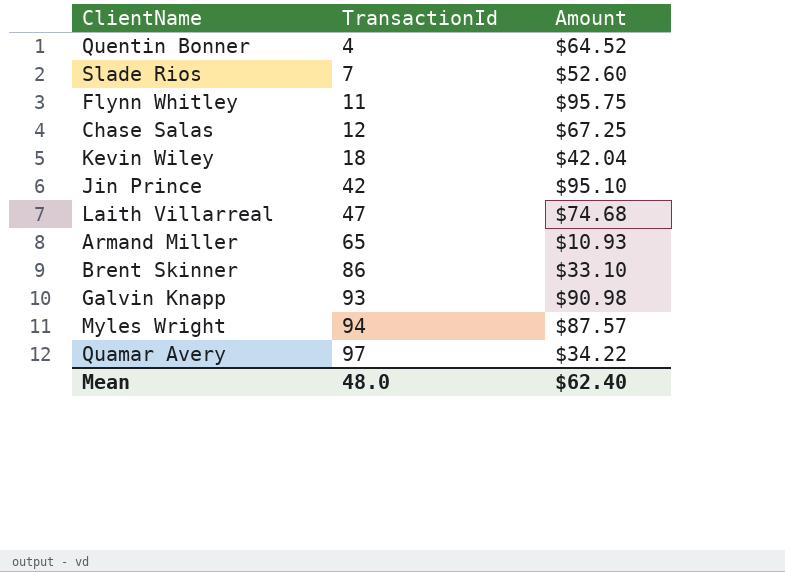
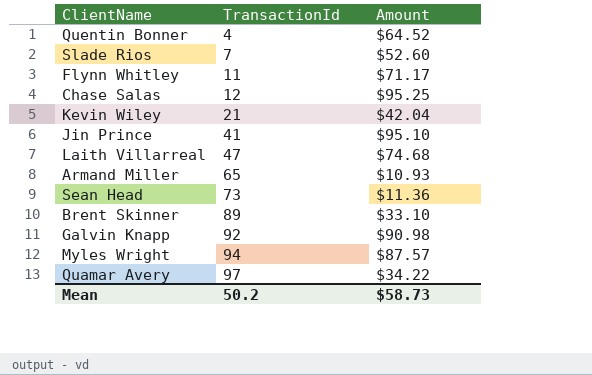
Flynn Whitley | Amount: $95.75 -> $71.17
Chase Salas | Amount: $67.25 -> $95.25
Kevin Wiley | TransactionId: 18 -> 21
Jin Prince | TransactionId: 42 -> 41
row Sean Head: none -> 73 | $11.36
Brent Skinner | TransactionId: 86 -> 89
Galvin Knapp | TransactionId: 93 -> 92
Mean | TransactionId: 48.0 -> 50.2
Mean | Amount: $62.40 -> $58.73

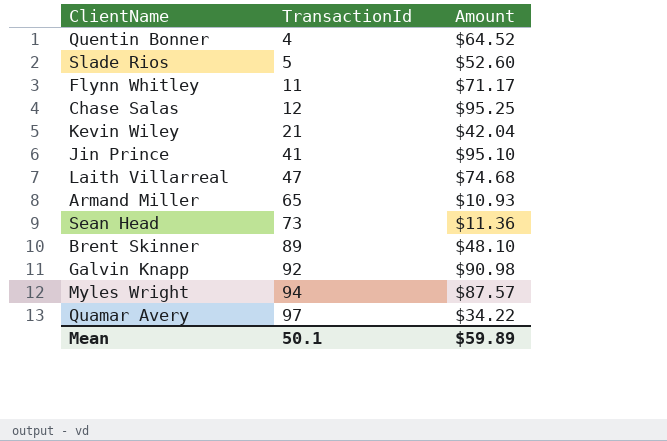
Slade Rios | TransactionId: 7 -> 5
Brent Skinner | Amount: $33.10 -> $48.10
Mean | TransactionId: 50.2 -> 50.1
Mean | Amount: $58.73 -> $59.89

